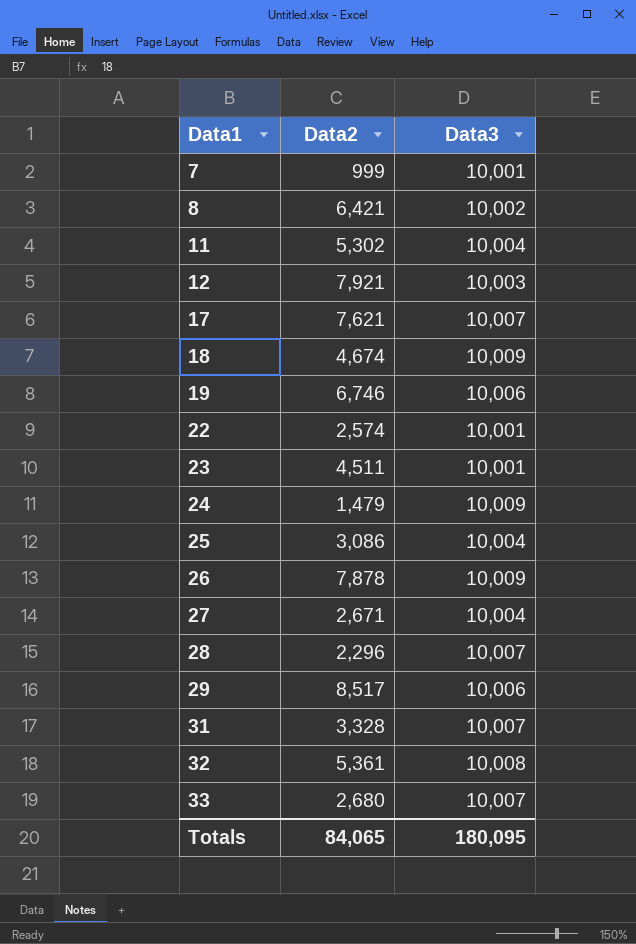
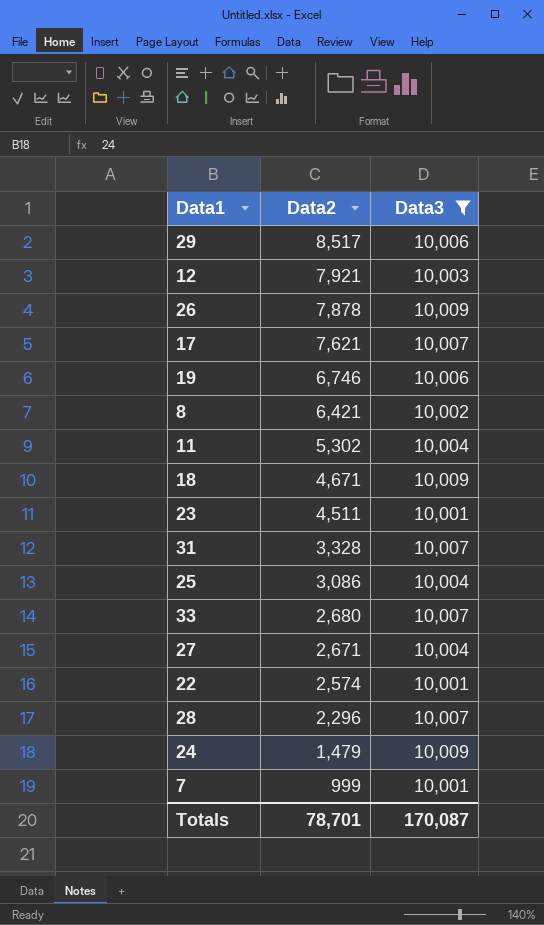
filter: none -> Data3 != 10,008
row order: Data1 ascending -> Data2 descending
18 | Data2: 4,674 -> 4,671
Totals | Data2: 84,065 -> 78,701
Totals | Data3: 180,095 -> 170,087

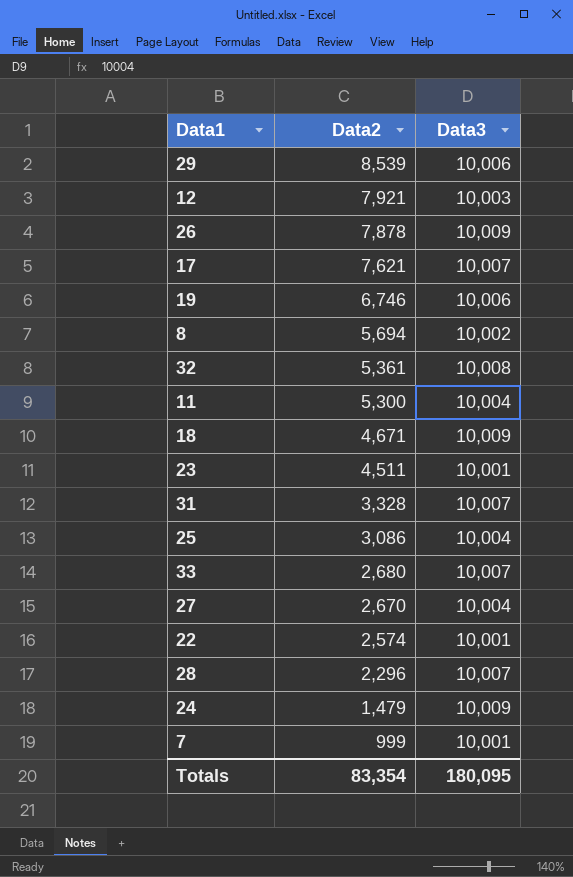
filter: Data3 != 10,008 -> none
29 | Data2: 8,517 -> 8,539
8 | Data2: 6,421 -> 5,694
11 | Data2: 5,302 -> 5,300
27 | Data2: 2,671 -> 2,670
Totals | Data2: 78,701 -> 83,354
Totals | Data3: 170,087 -> 180,095

